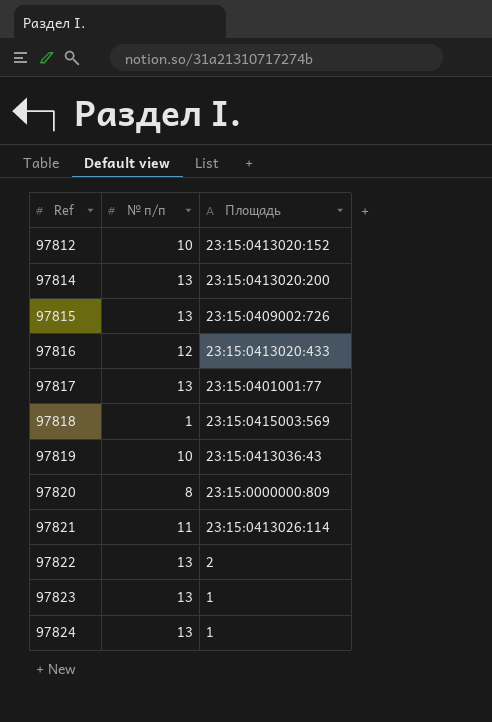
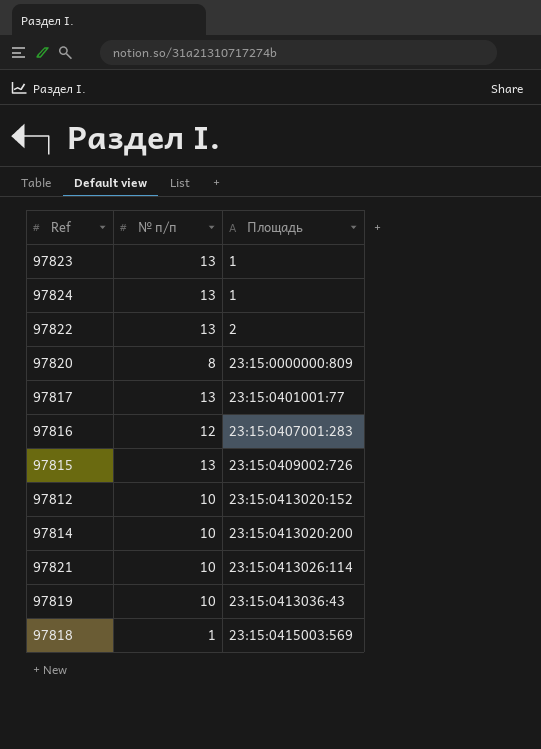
row order: Ref ascending -> Площадь ascending
97816 | Площадь: 23:15:0413020:433 -> 23:15:0407001:283
97814 | № п/п: 13 -> 10
97821 | № п/п: 11 -> 10

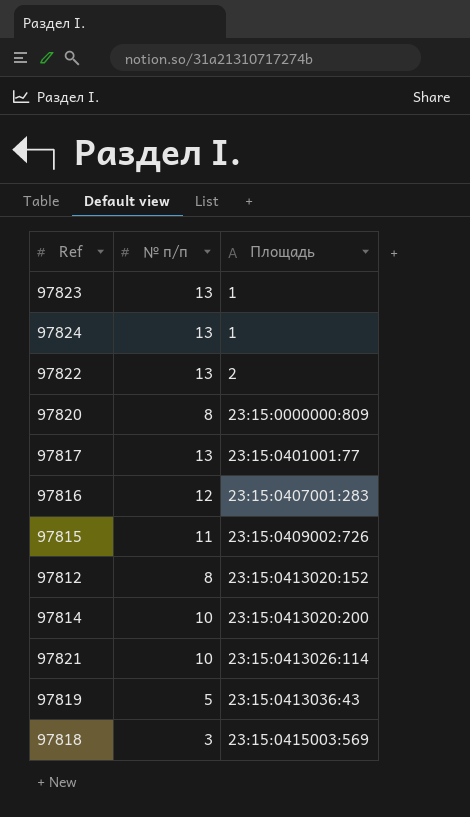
97815 | № п/п: 13 -> 11
97812 | № п/п: 10 -> 8
97819 | № п/п: 10 -> 5
97818 | № п/п: 1 -> 3

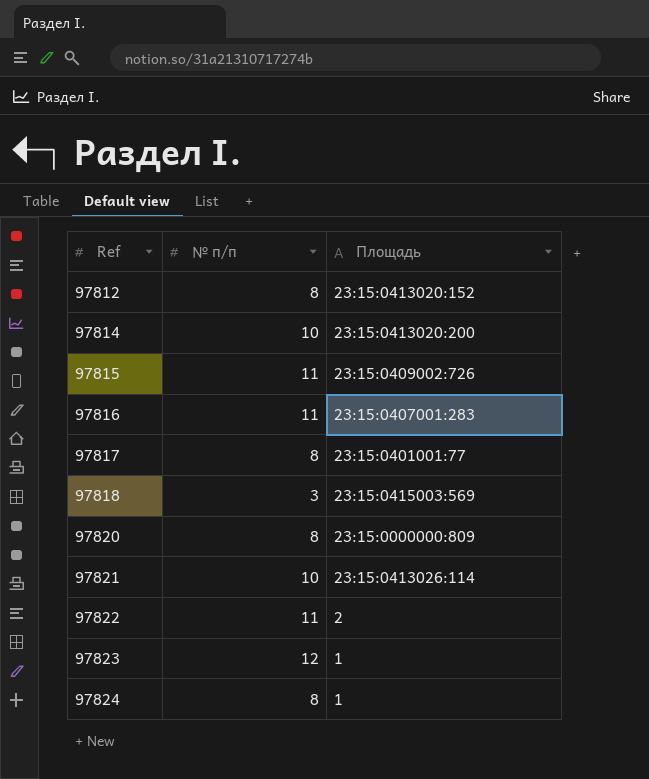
row order: Площадь ascending -> Ref ascending
row 97819: 5 | 23:15:0413036:43 -> none
97816 | № п/п: 12 -> 11
97817 | № п/п: 13 -> 8
97822 | № п/п: 13 -> 11
97823 | № п/п: 13 -> 12
97824 | № п/п: 13 -> 8

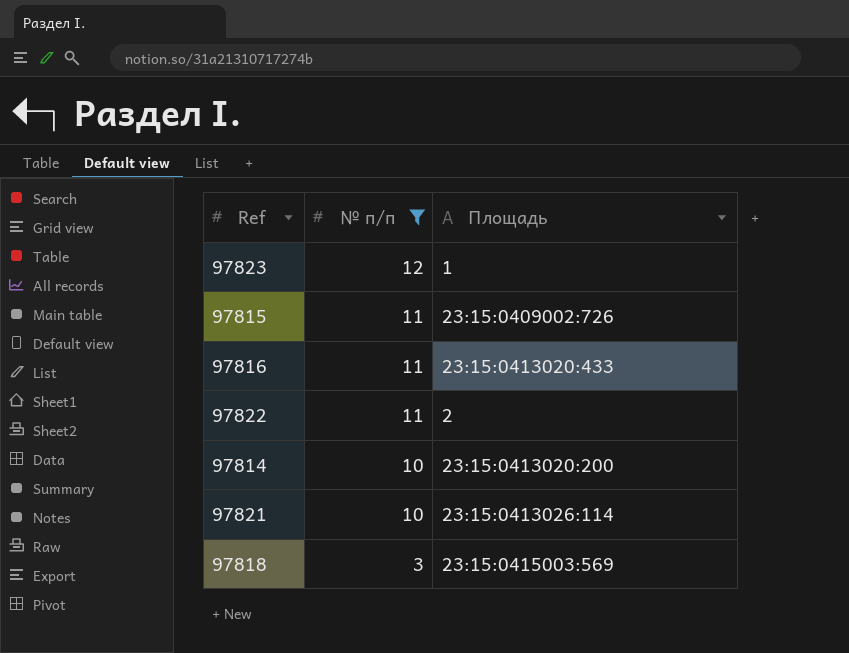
filter: none -> № п/п != 8
row order: Ref ascending -> № п/п descending
97816 | Площадь: 23:15:0407001:283 -> 23:15:0413020:433

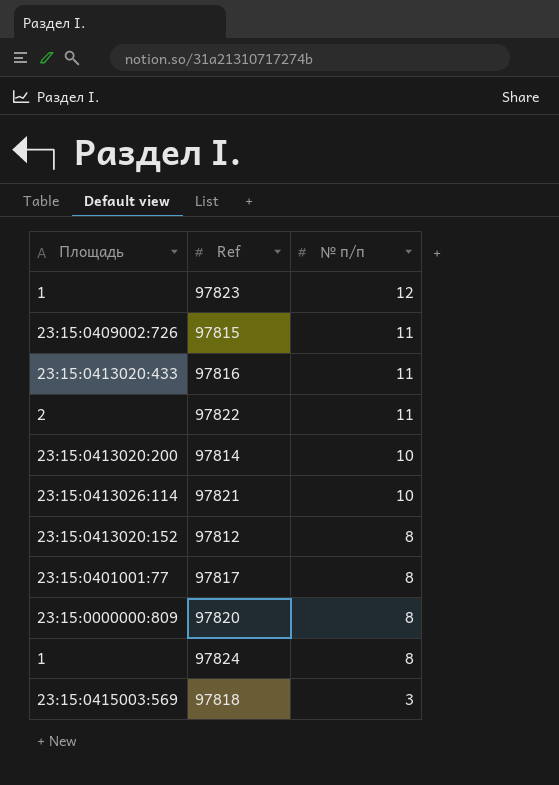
filter: № п/п != 8 -> none
column Площадь | position: 3 -> 1

